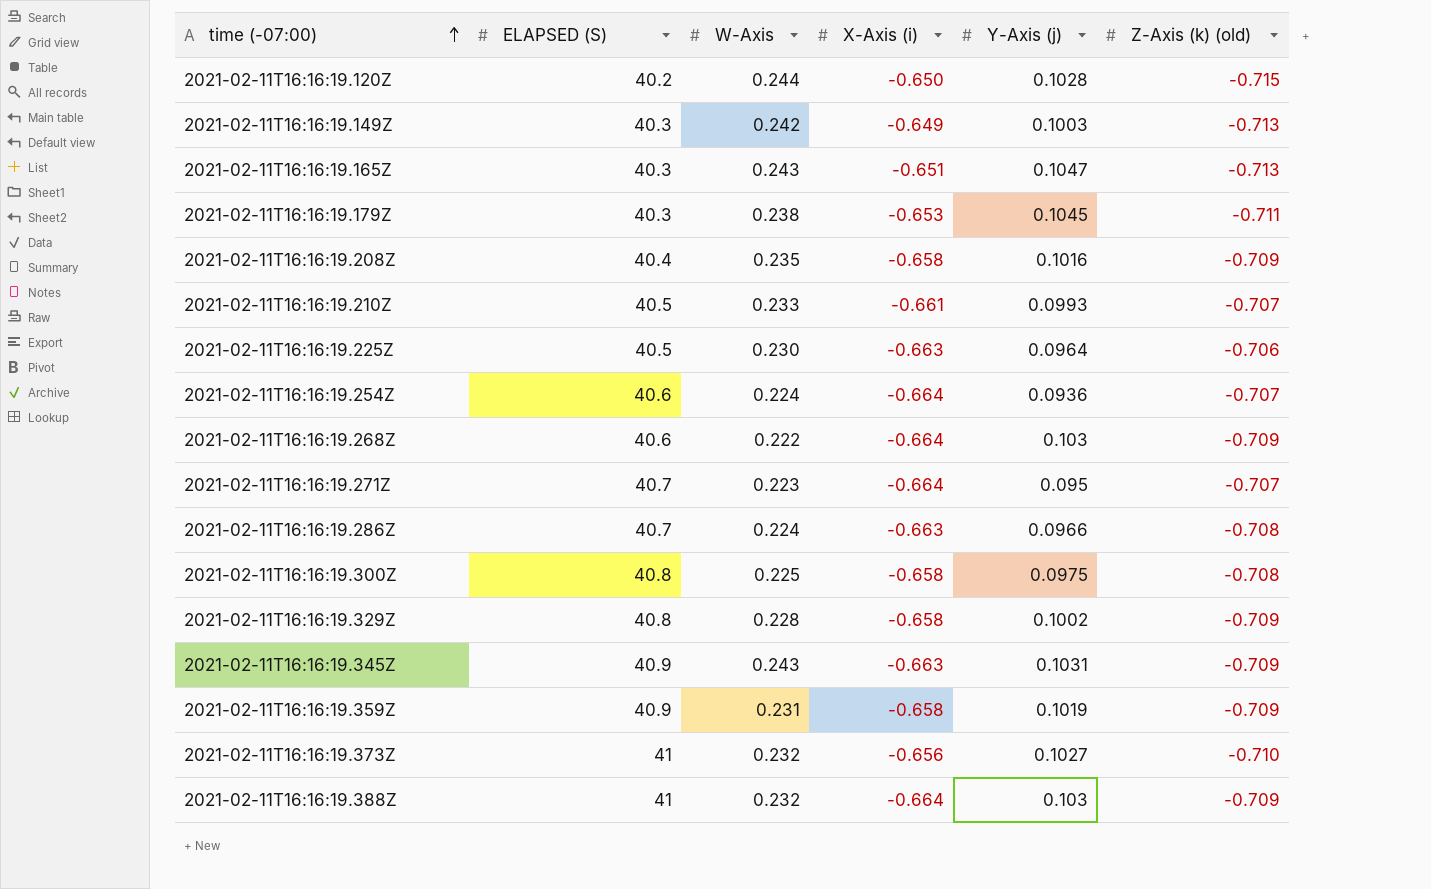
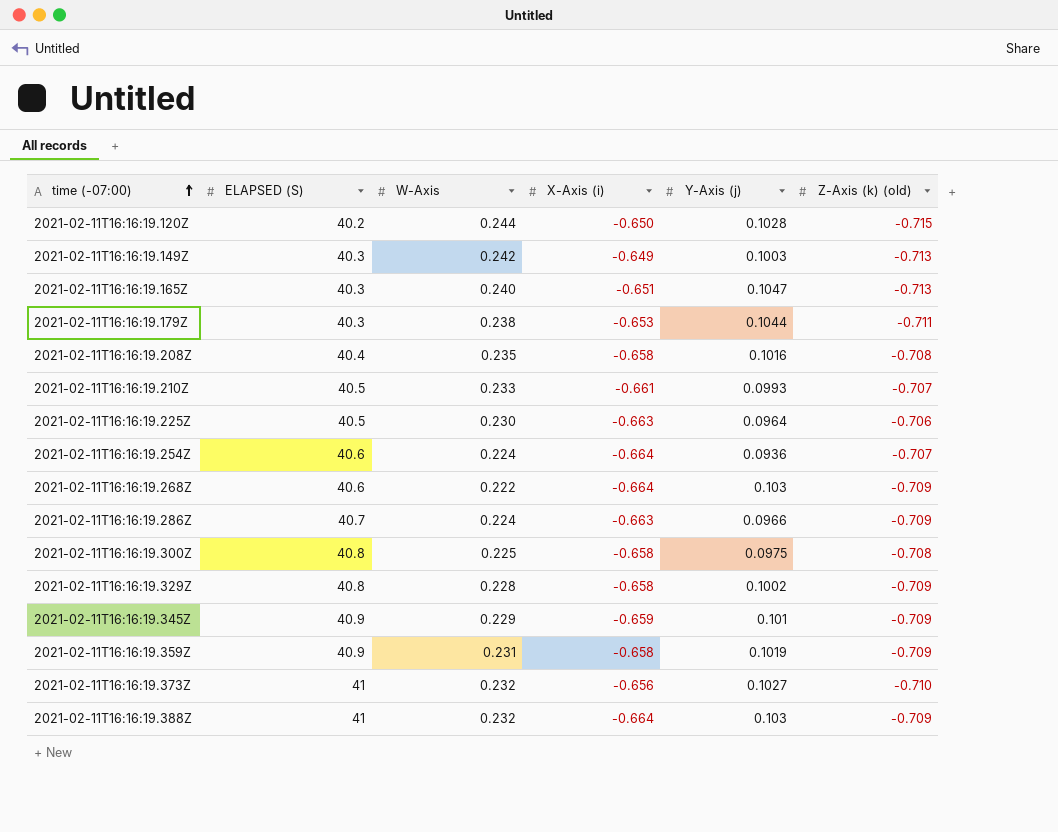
row 2021-02-11T16:16:19.271Z: 40.7 | 0.223 | -0.664 | 0.095 | -0.707 -> none
2021-02-11T16:16:19.165Z | W-Axis: 0.243 -> 0.240
2021-02-11T16:16:19.179Z | Y-Axis (j): 0.1045 -> 0.1044
2021-02-11T16:16:19.208Z | Z-Axis (k) (old): -0.709 -> -0.708
2021-02-11T16:16:19.286Z | Z-Axis (k) (old): -0.708 -> -0.709
2021-02-11T16:16:19.345Z | W-Axis: 0.243 -> 0.229
2021-02-11T16:16:19.345Z | X-Axis (i): -0.663 -> -0.659
2021-02-11T16:16:19.345Z | Y-Axis (j): 0.1031 -> 0.101

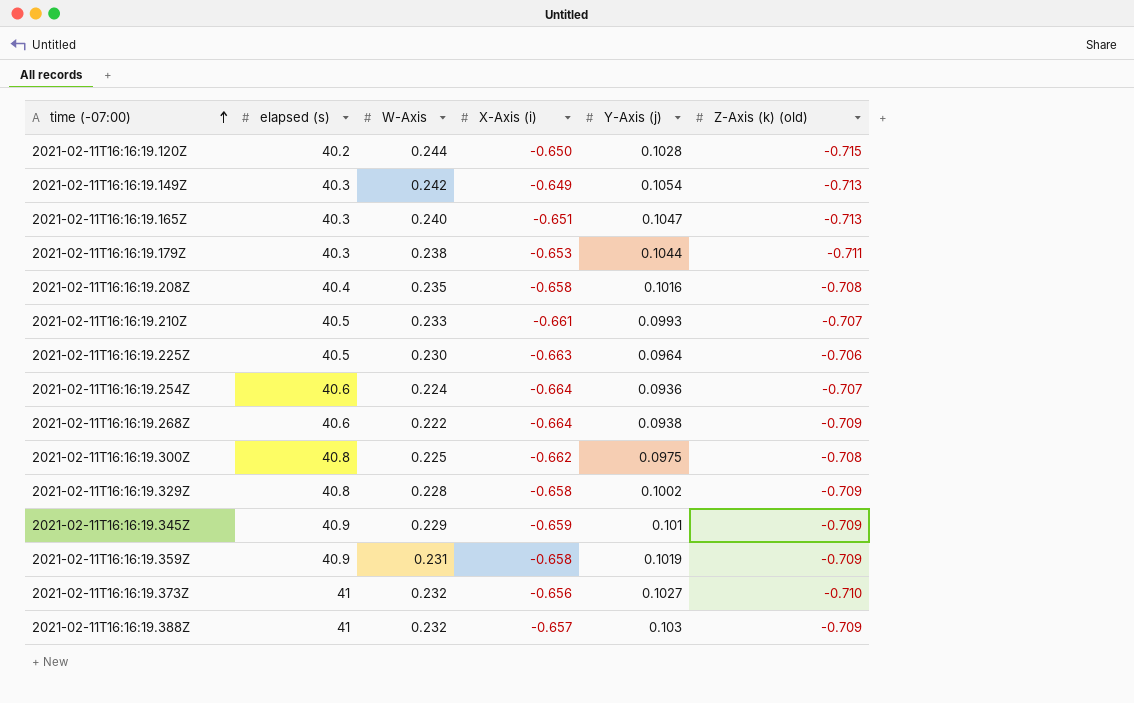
column name: ELAPSED (S) -> elapsed (s)
row 2021-02-11T16:16:19.286Z: 40.7 | 0.224 | -0.663 | 0.0966 | -0.709 -> none
2021-02-11T16:16:19.149Z | Y-Axis (j): 0.1003 -> 0.1054
2021-02-11T16:16:19.268Z | Y-Axis (j): 0.103 -> 0.0938
2021-02-11T16:16:19.300Z | X-Axis (i): -0.658 -> -0.662
2021-02-11T16:16:19.388Z | X-Axis (i): -0.664 -> -0.657

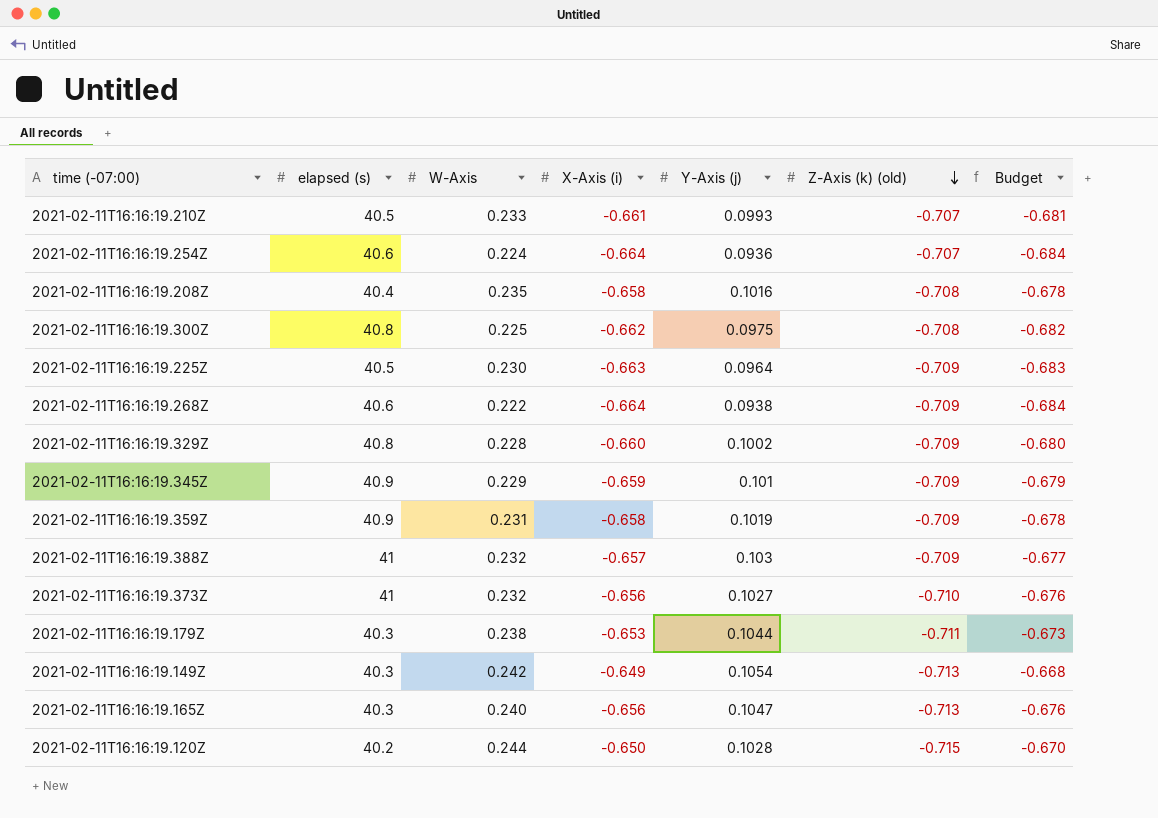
row order: time (-07:00) ascending -> Z-Axis (k) (old) descending
column Budget | formula: none -> [X-Axis (i)] * 1.03
2021-02-11T16:16:19.225Z | Z-Axis (k) (old): -0.706 -> -0.709
2021-02-11T16:16:19.329Z | X-Axis (i): -0.658 -> -0.660
2021-02-11T16:16:19.165Z | X-Axis (i): -0.651 -> -0.656

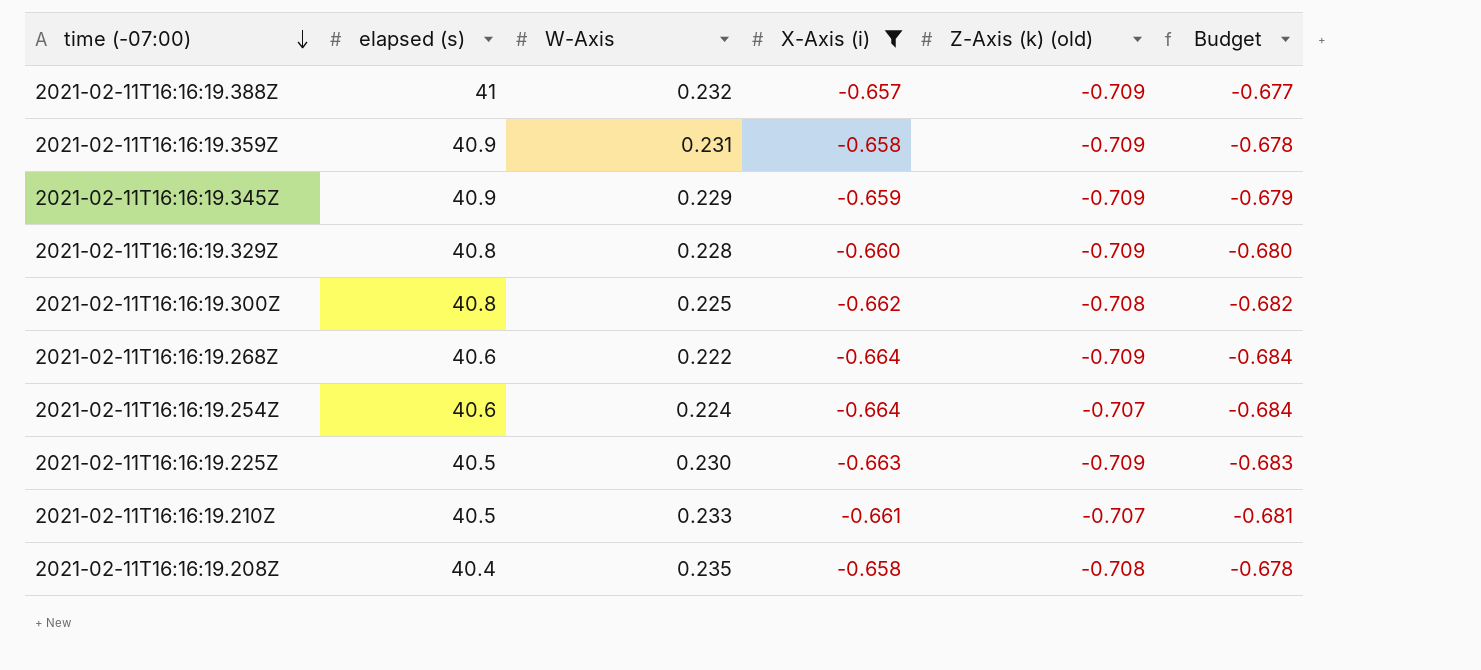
filter: none -> X-Axis (i) <= -0.657
row order: Z-Axis (k) (old) descending -> time (-07:00) descending
column Y-Axis (j) | position: 5 -> none

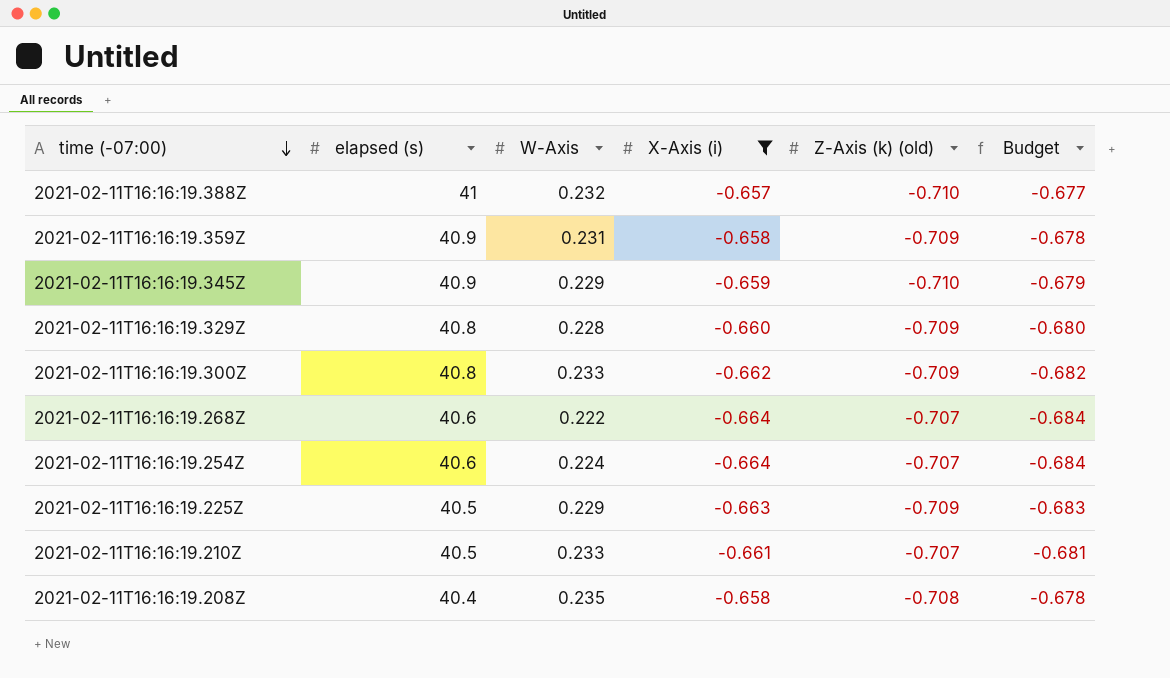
2021-02-11T16:16:19.388Z | Z-Axis (k) (old): -0.709 -> -0.710
2021-02-11T16:16:19.345Z | Z-Axis (k) (old): -0.709 -> -0.710
2021-02-11T16:16:19.300Z | W-Axis: 0.225 -> 0.233
2021-02-11T16:16:19.300Z | Z-Axis (k) (old): -0.708 -> -0.709
2021-02-11T16:16:19.268Z | Z-Axis (k) (old): -0.709 -> -0.707
2021-02-11T16:16:19.225Z | W-Axis: 0.230 -> 0.229

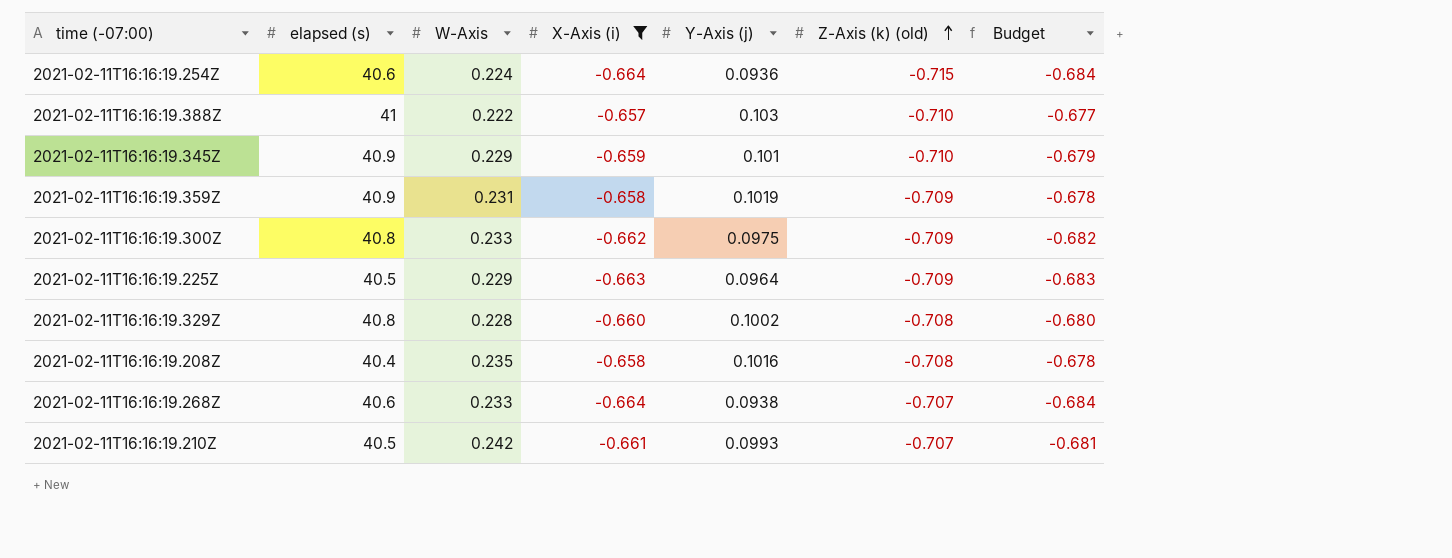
row order: time (-07:00) descending -> Z-Axis (k) (old) ascending
column Y-Axis (j) | position: none -> 5
2021-02-11T16:16:19.254Z | Z-Axis (k) (old): -0.707 -> -0.715
2021-02-11T16:16:19.388Z | W-Axis: 0.232 -> 0.222
2021-02-11T16:16:19.329Z | Z-Axis (k) (old): -0.709 -> -0.708
2021-02-11T16:16:19.268Z | W-Axis: 0.222 -> 0.233
2021-02-11T16:16:19.210Z | W-Axis: 0.233 -> 0.242

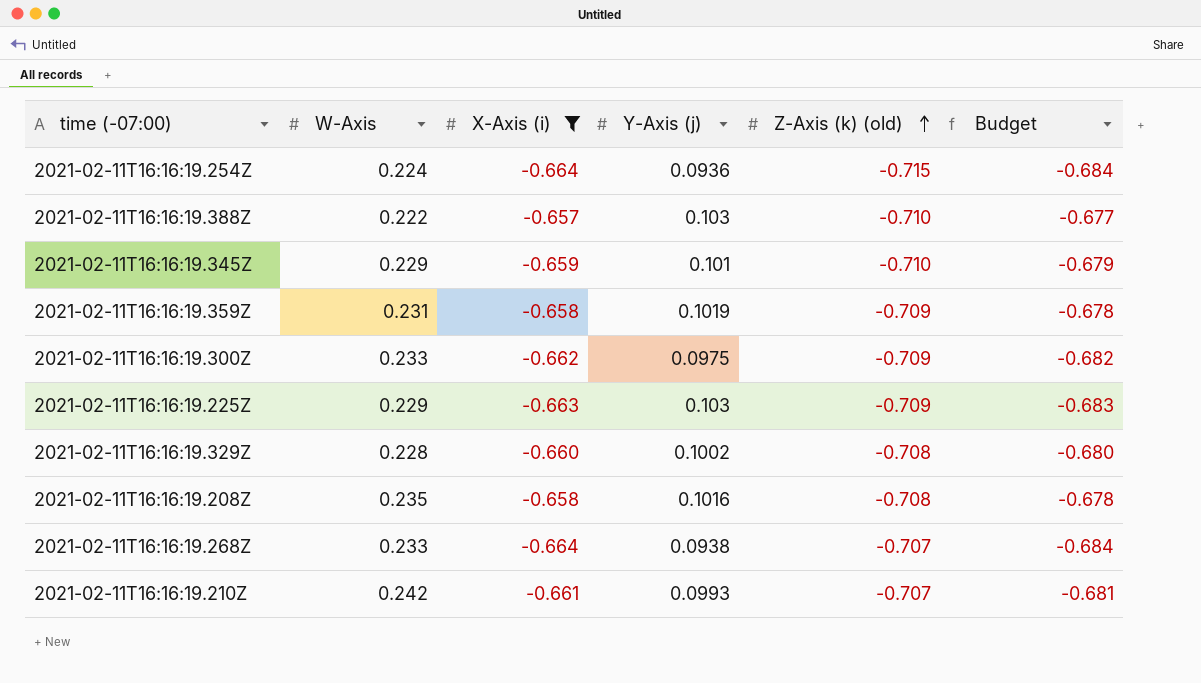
column elapsed (s) | position: 2 -> none
2021-02-11T16:16:19.225Z | Y-Axis (j): 0.0964 -> 0.103

